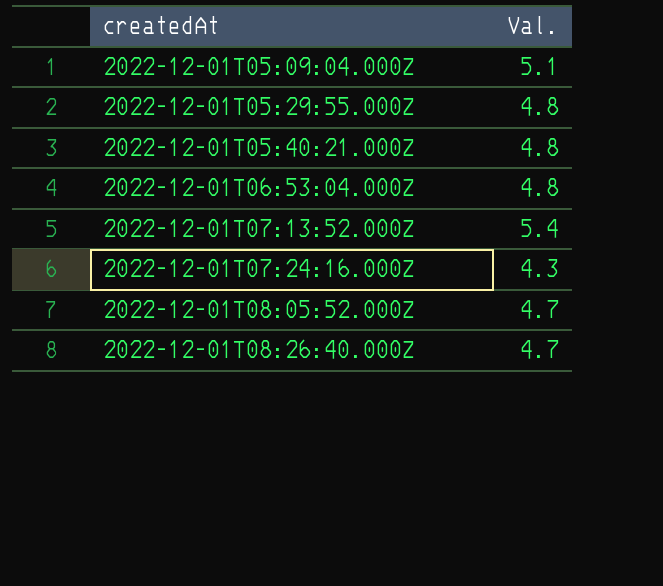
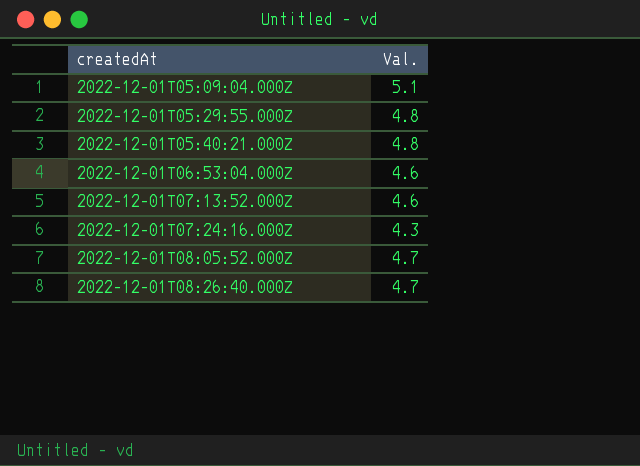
2022-12-01T06:53:04.000Z | Val.: 4.8 -> 4.6
2022-12-01T07:13:52.000Z | Val.: 5.4 -> 4.6

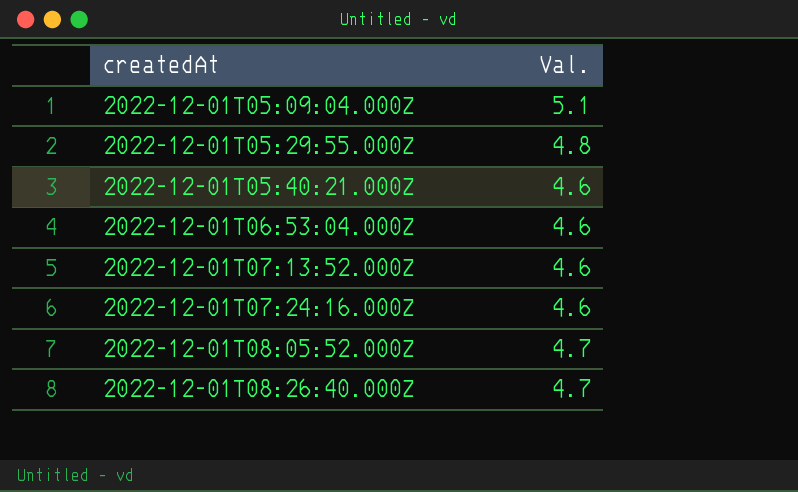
2022-12-01T05:40:21.000Z | Val.: 4.8 -> 4.6
2022-12-01T07:24:16.000Z | Val.: 4.3 -> 4.6

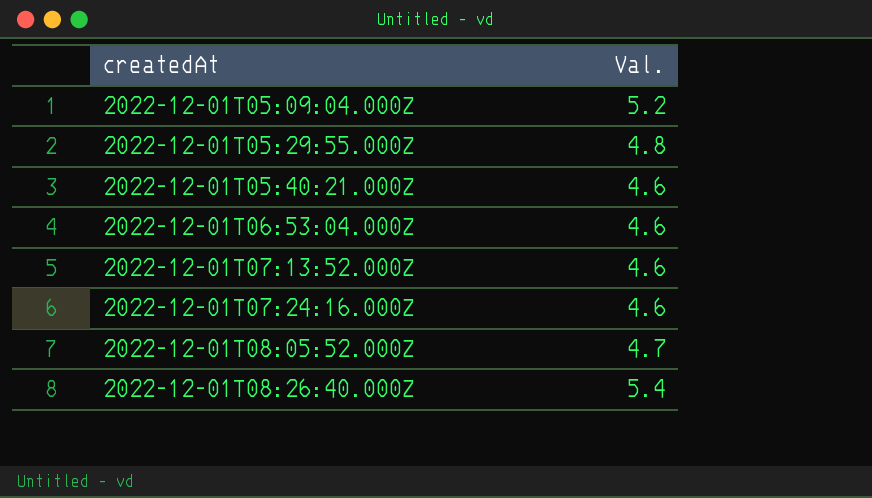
2022-12-01T05:09:04.000Z | Val.: 5.1 -> 5.2
2022-12-01T08:26:40.000Z | Val.: 4.7 -> 5.4

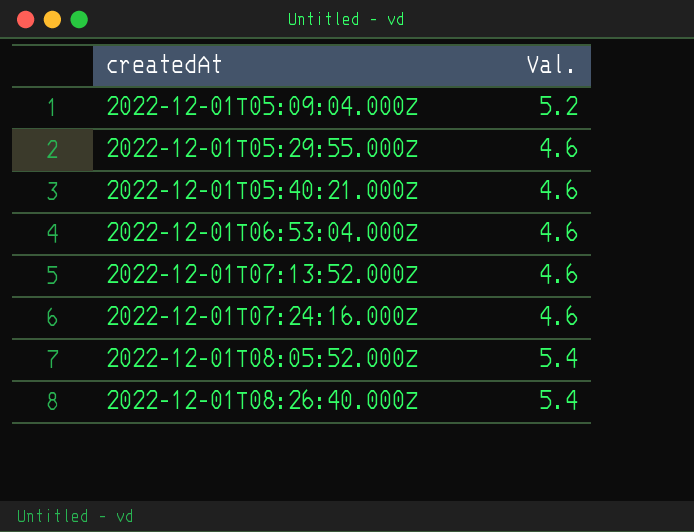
2022-12-01T05:29:55.000Z | Val.: 4.8 -> 4.6
2022-12-01T08:05:52.000Z | Val.: 4.7 -> 5.4

